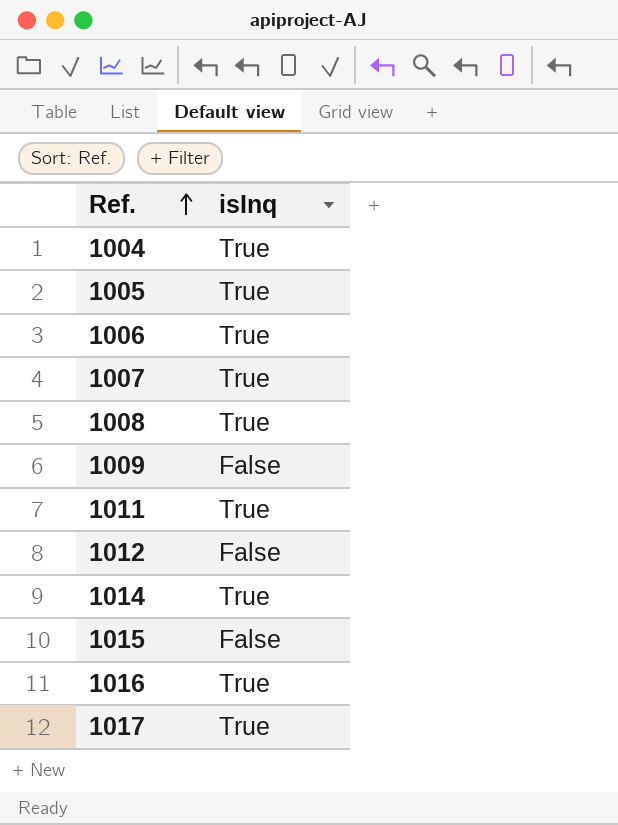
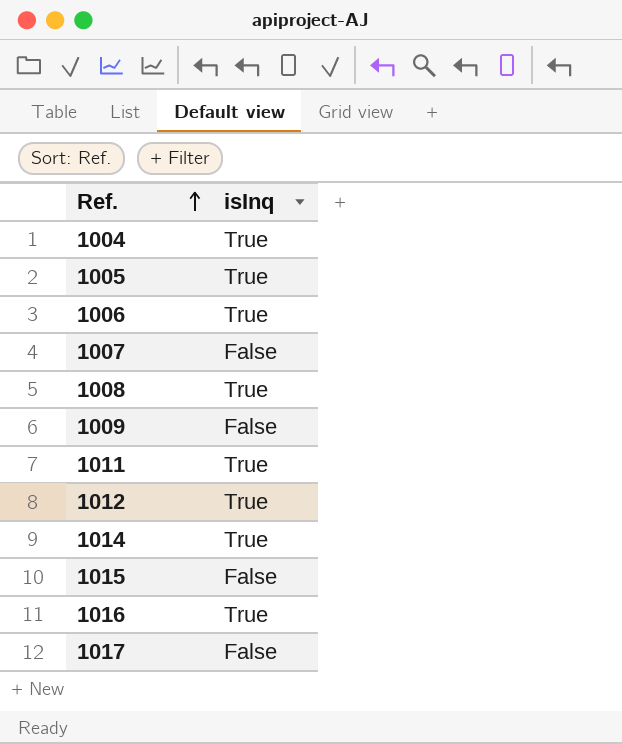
1007 | isInq: True -> False
1012 | isInq: False -> True
1017 | isInq: True -> False

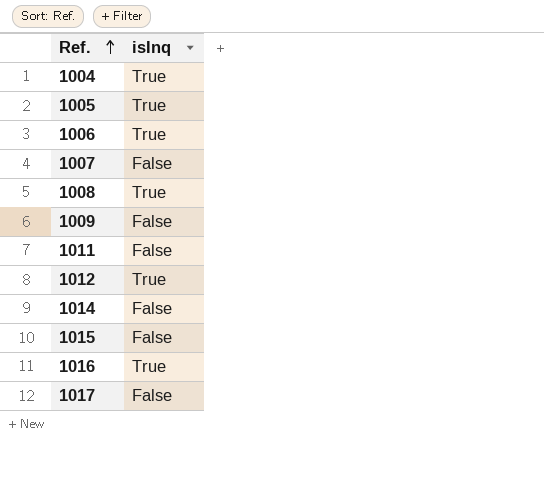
1011 | isInq: True -> False
1014 | isInq: True -> False

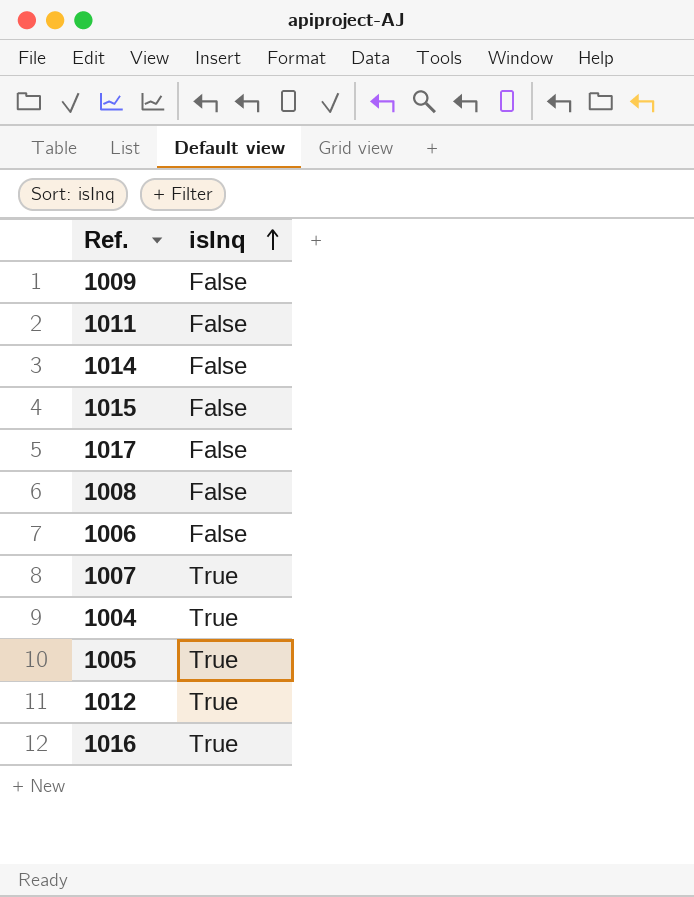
row order: Ref. ascending -> isInq ascending
1008 | isInq: True -> False
1006 | isInq: True -> False
1007 | isInq: False -> True

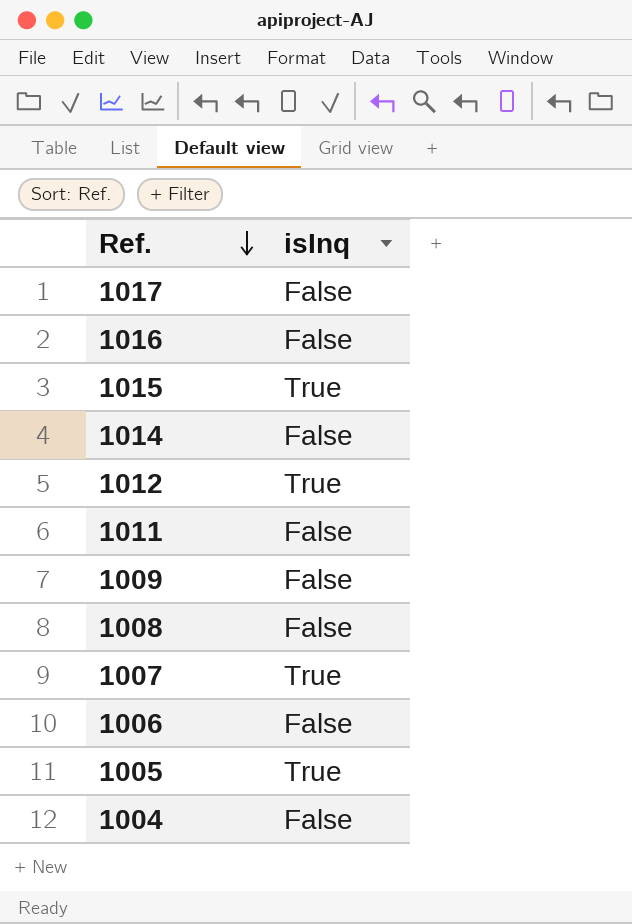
row order: isInq ascending -> Ref. descending
1016 | isInq: True -> False
1015 | isInq: False -> True
1004 | isInq: True -> False

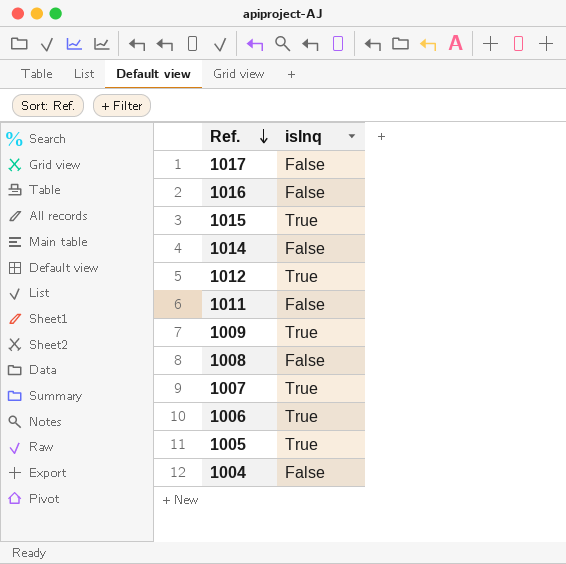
1009 | isInq: False -> True
1006 | isInq: False -> True

